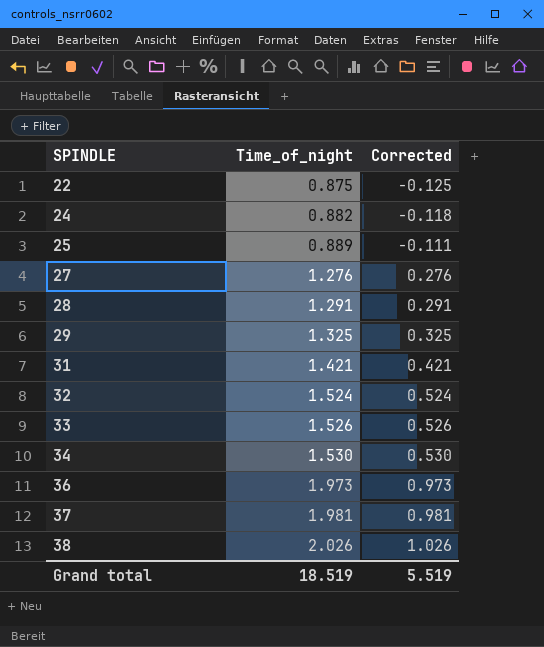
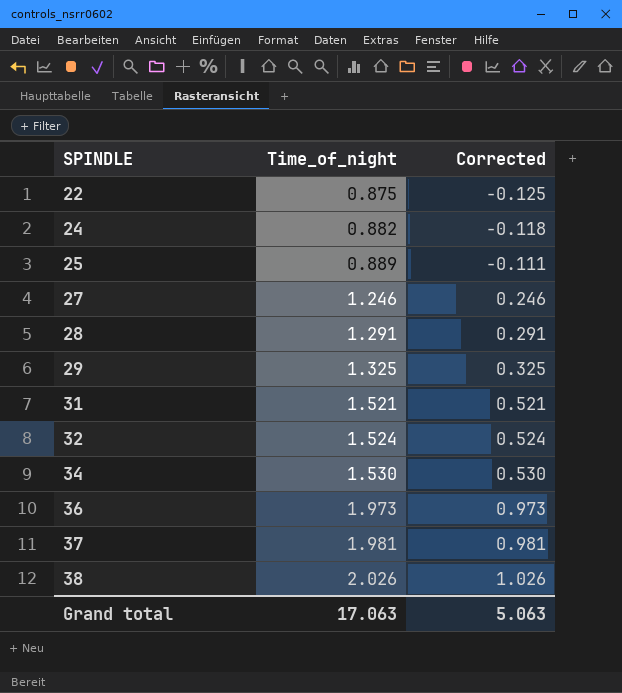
row 33: 1.526 | 0.526 -> none
27 | Time_of_night: 1.276 -> 1.246
27 | Corrected: 0.276 -> 0.246
31 | Time_of_night: 1.421 -> 1.521
31 | Corrected: 0.421 -> 0.521
Grand total | Time_of_night: 18.519 -> 17.063
Grand total | Corrected: 5.519 -> 5.063

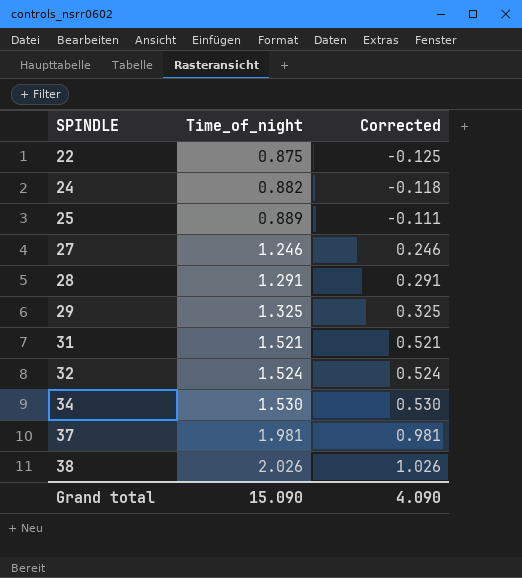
row 36: 1.973 | 0.973 -> none
Grand total | Time_of_night: 17.063 -> 15.090
Grand total | Corrected: 5.063 -> 4.090

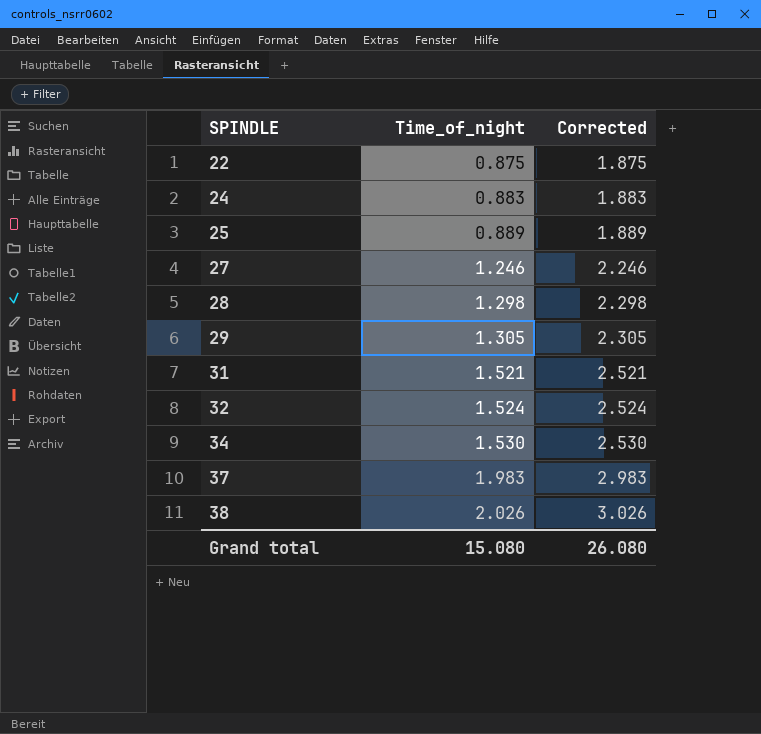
column Corrected | formula: [Time_of_night] - 1 -> [Time_of_night] + 1
24 | Time_of_night: 0.882 -> 0.883
28 | Time_of_night: 1.291 -> 1.298
29 | Time_of_night: 1.325 -> 1.305
37 | Time_of_night: 1.981 -> 1.983
Grand total | Time_of_night: 15.090 -> 15.080
Grand total | Corrected: 4.090 -> 26.080

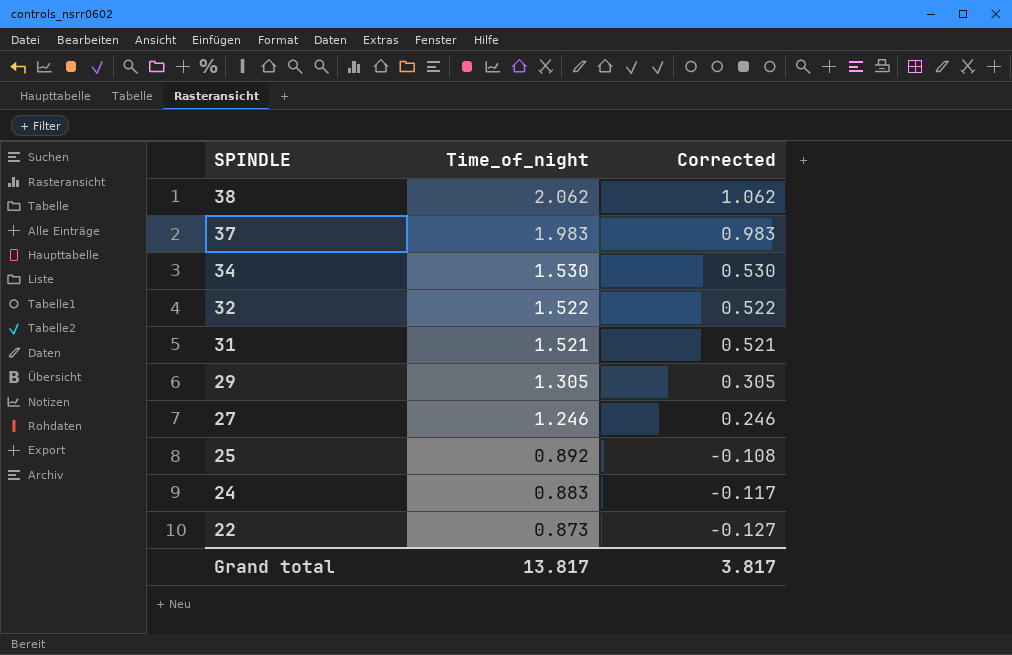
row order: SPINDLE ascending -> SPINDLE descending
column Corrected | formula: [Time_of_night] + 1 -> [Time_of_night] - 1
row 28: 1.298 | 2.298 -> none
38 | Time_of_night: 2.026 -> 2.062
32 | Time_of_night: 1.524 -> 1.522
25 | Time_of_night: 0.889 -> 0.892
22 | Time_of_night: 0.875 -> 0.873
Grand total | Time_of_night: 15.080 -> 13.817
Grand total | Corrected: 26.080 -> 3.817

